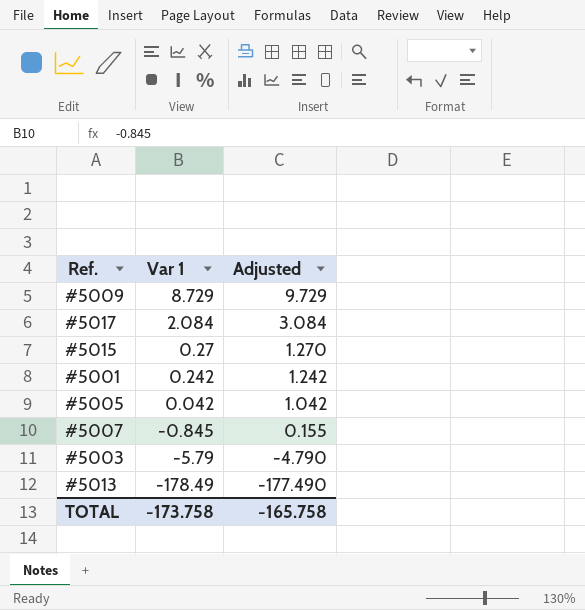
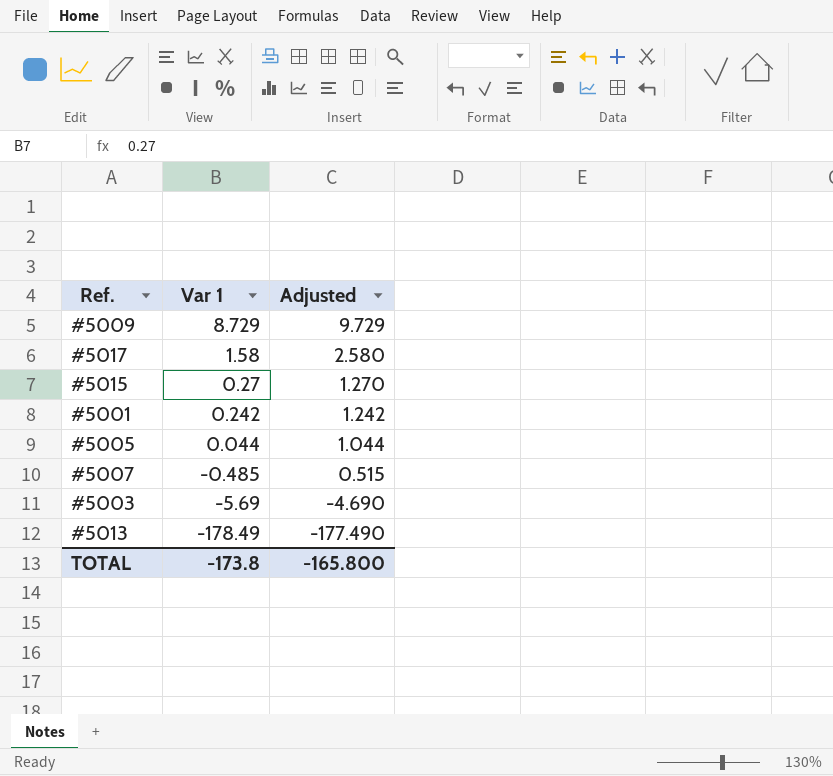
#5017 | Var 1: 2.084 -> 1.58
#5017 | Adjusted: 3.084 -> 2.580
#5005 | Var 1: 0.042 -> 0.044
#5005 | Adjusted: 1.042 -> 1.044
#5007 | Var 1: -0.845 -> -0.485
#5007 | Adjusted: 0.155 -> 0.515
#5003 | Var 1: -5.79 -> -5.69
#5003 | Adjusted: -4.790 -> -4.690
TOTAL | Var 1: -173.758 -> -173.8
TOTAL | Adjusted: -165.758 -> -165.800

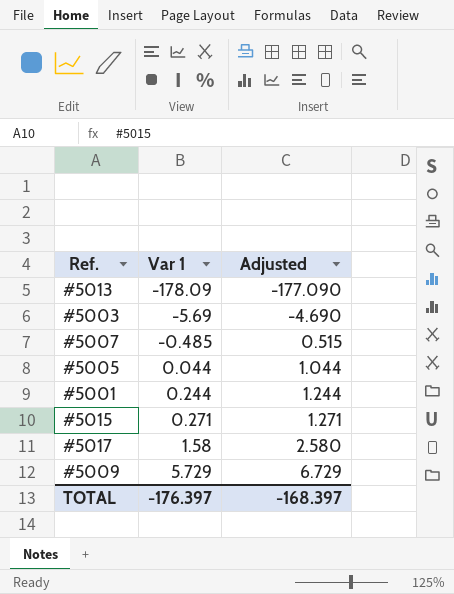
row order: Var 1 descending -> Var 1 ascending
#5013 | Var 1: -178.49 -> -178.09
#5013 | Adjusted: -177.490 -> -177.090
#5001 | Var 1: 0.242 -> 0.244
#5001 | Adjusted: 1.242 -> 1.244
#5015 | Var 1: 0.27 -> 0.271
#5015 | Adjusted: 1.270 -> 1.271
#5009 | Var 1: 8.729 -> 5.729
#5009 | Adjusted: 9.729 -> 6.729
TOTAL | Var 1: -173.8 -> -176.397
TOTAL | Adjusted: -165.800 -> -168.397

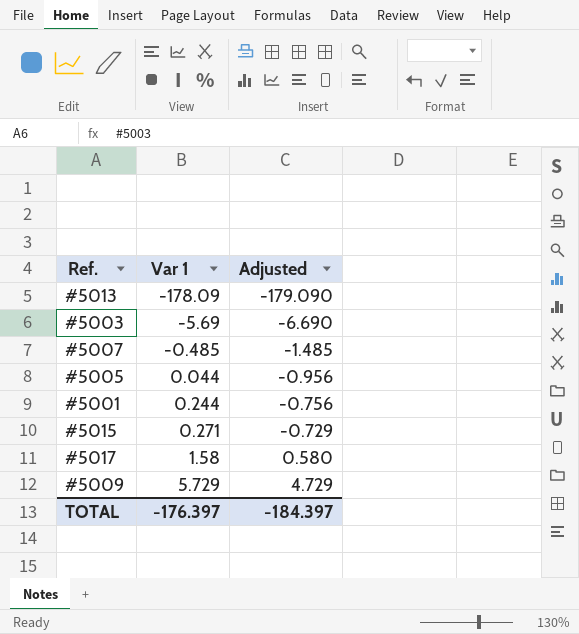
column Adjusted | formula: [Var 1] + 1 -> [Var 1] - 1
TOTAL | Adjusted: -168.397 -> -184.397

